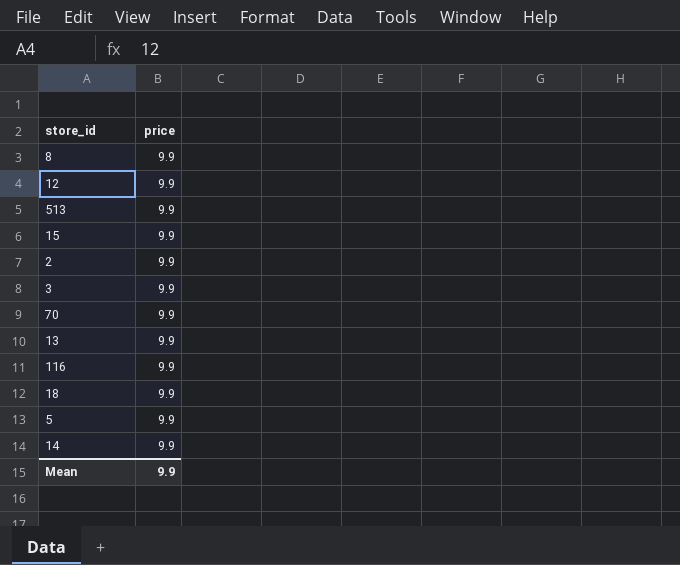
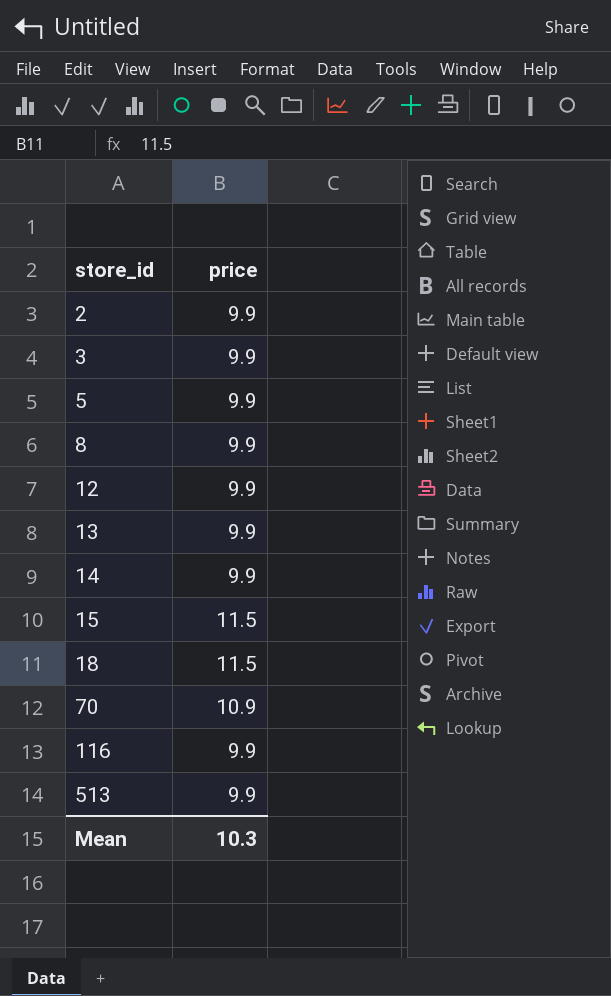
row order: none -> store_id ascending
15 | price: 9.9 -> 11.5
18 | price: 9.9 -> 11.5
70 | price: 9.9 -> 10.9
Mean | price: 9.9 -> 10.3

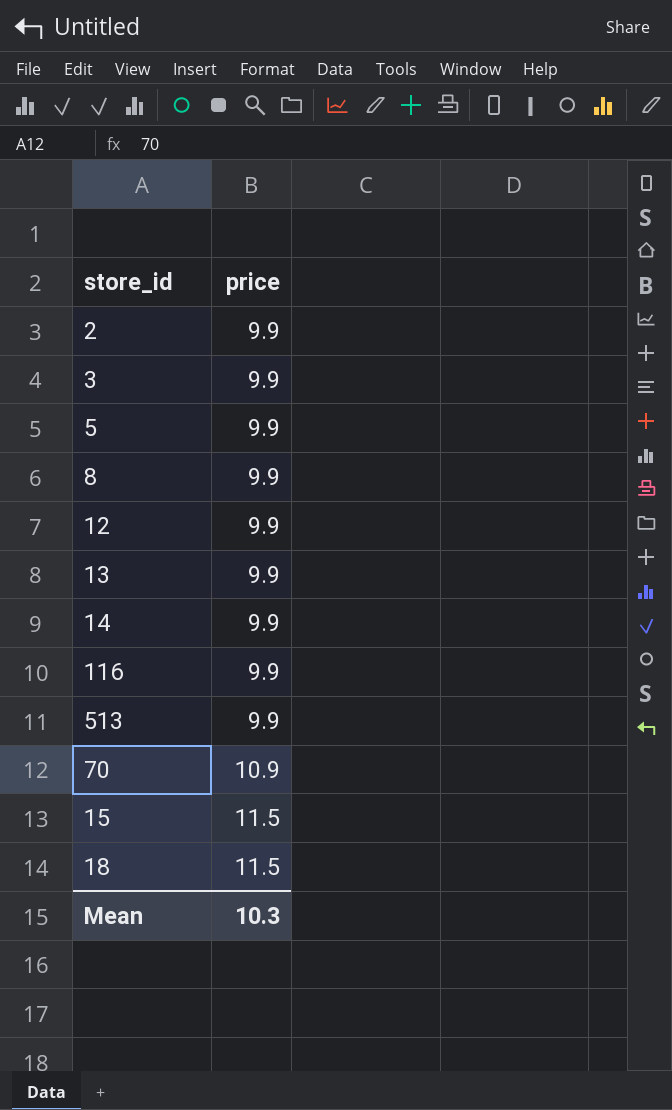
row order: store_id ascending -> price ascending

